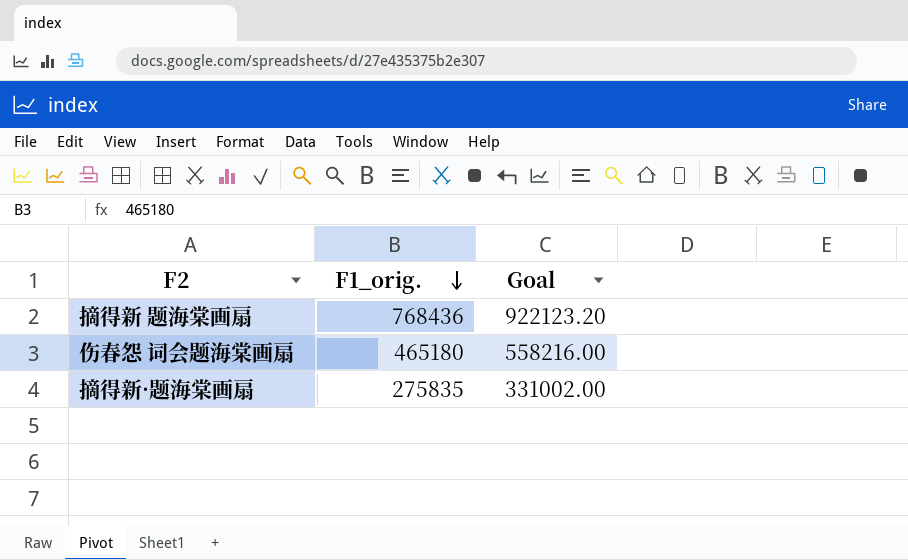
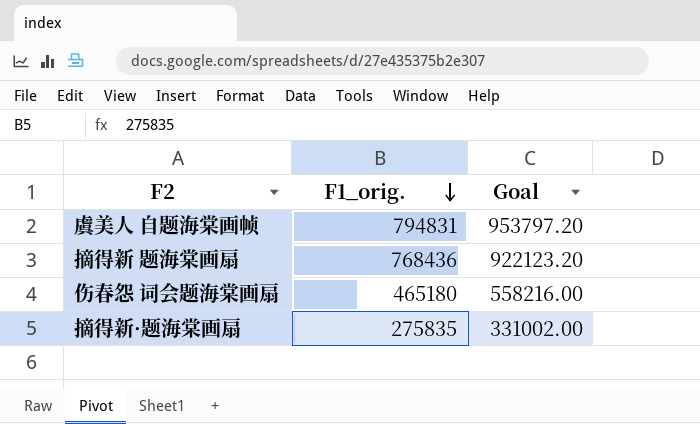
row 虞美人 自题海棠画帧: none -> 794831 | 953797.20

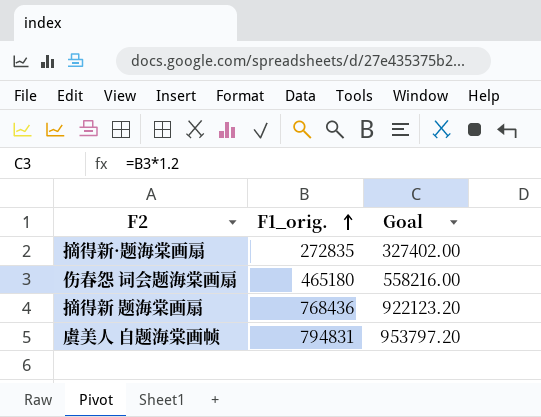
row order: F1_orig. descending -> F1_orig. ascending
摘得新·题海棠画扇 | F1_orig.: 275835 -> 272835
摘得新·题海棠画扇 | Goal: 331002.00 -> 327402.00

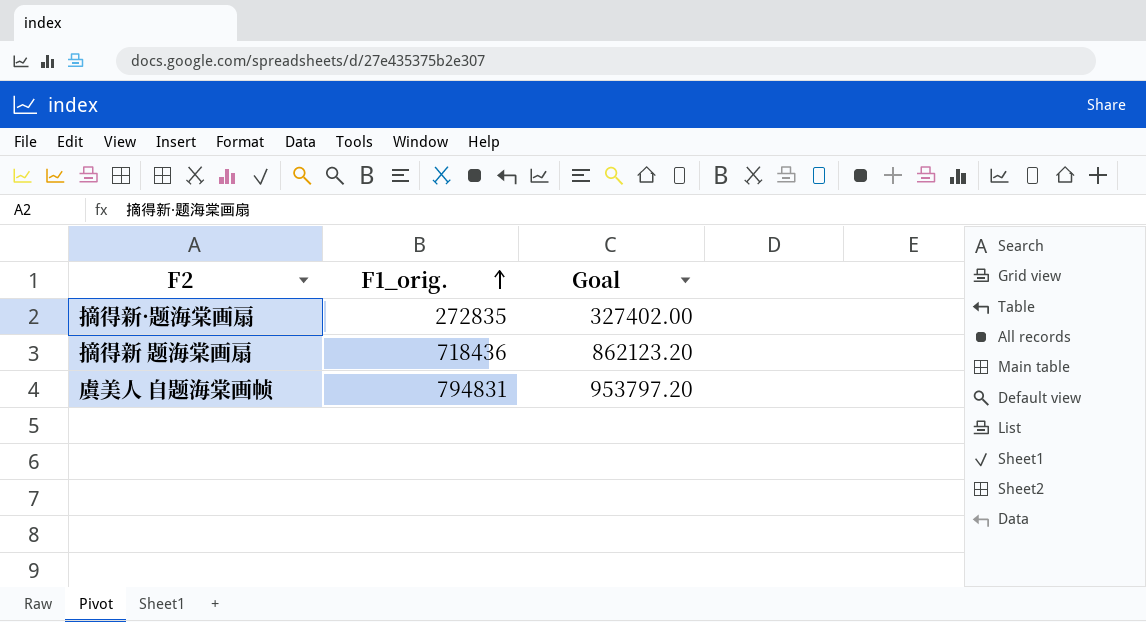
row 伤春怨 词会题海棠画扇: 465180 | 558216.00 -> none
摘得新 题海棠画扇 | F1_orig.: 768436 -> 718436
摘得新 题海棠画扇 | Goal: 922123.20 -> 862123.20

